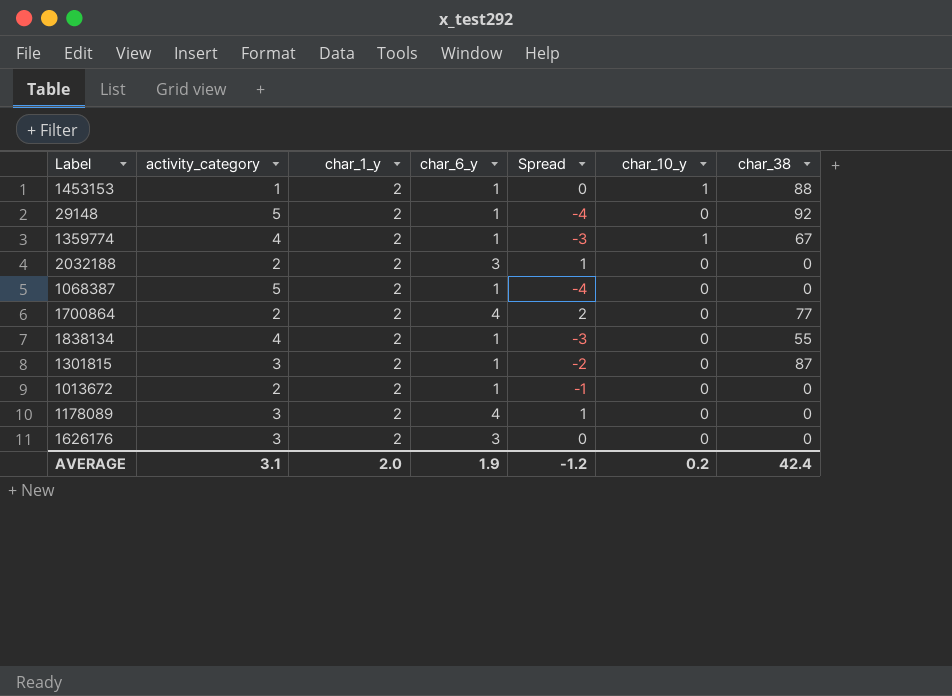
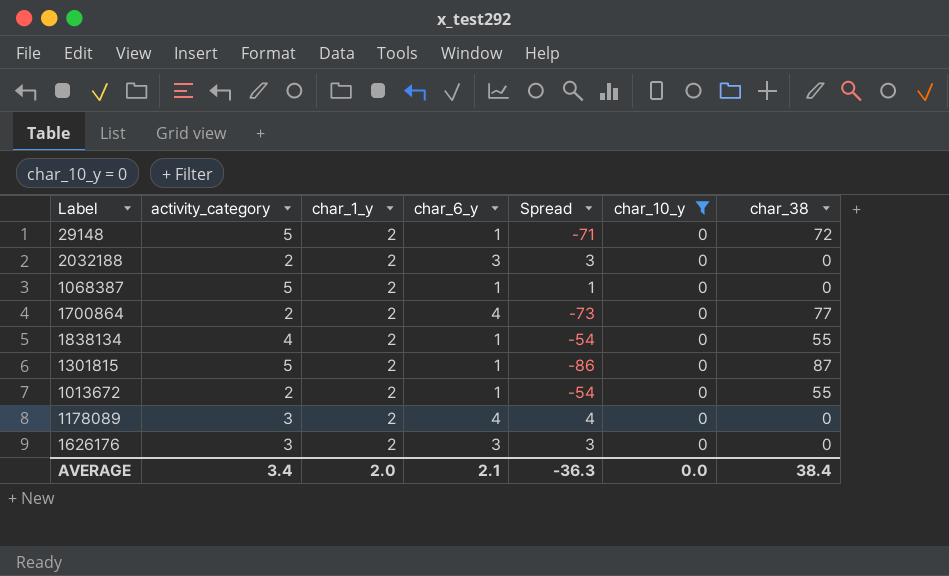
filter: none -> char_10_y = 0
column Spread | formula: [char_6_y] - [activity_category] -> [char_6_y] - [char_38]
29148 | char_38: 92 -> 72
1301815 | activity_category: 3 -> 5
1013672 | char_38: 0 -> 55
AVERAGE | activity_category: 3.1 -> 3.4
AVERAGE | char_6_y: 1.9 -> 2.1
AVERAGE | Spread: -1.2 -> -36.3
AVERAGE | char_10_y: 0.2 -> 0.0
AVERAGE | char_38: 42.4 -> 38.4

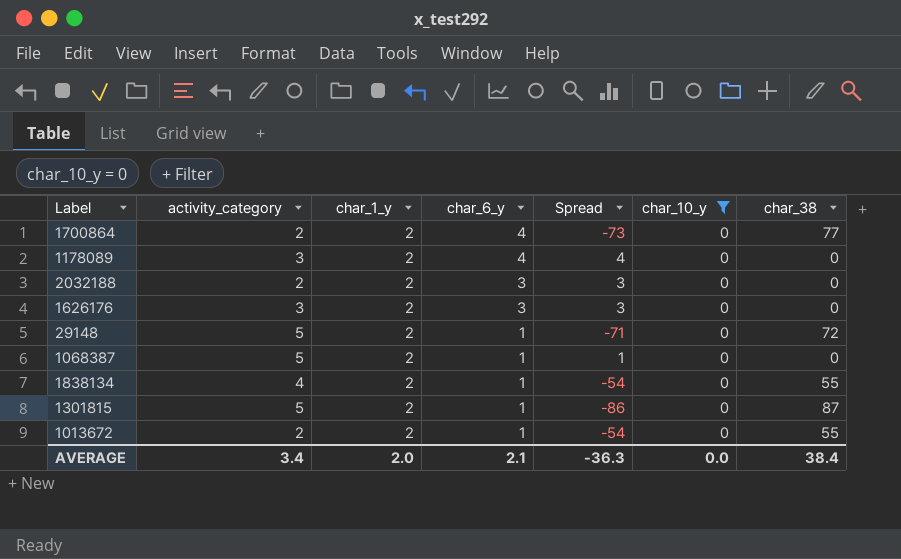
row order: none -> char_6_y descending

